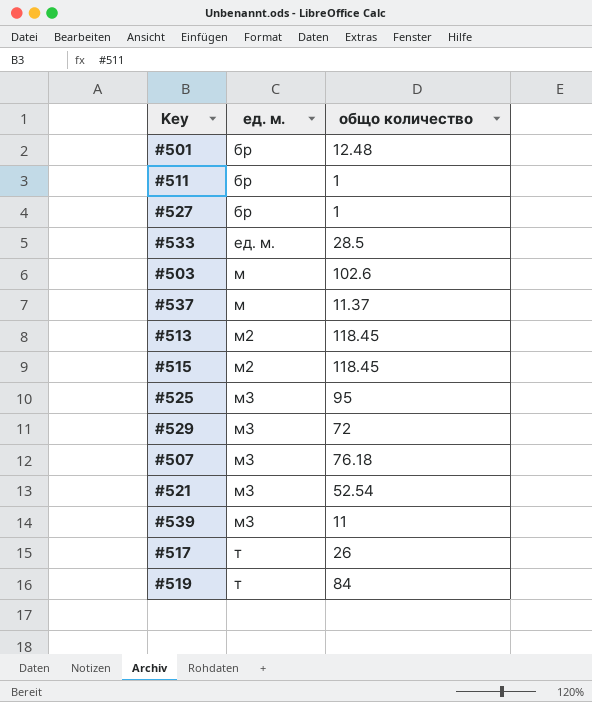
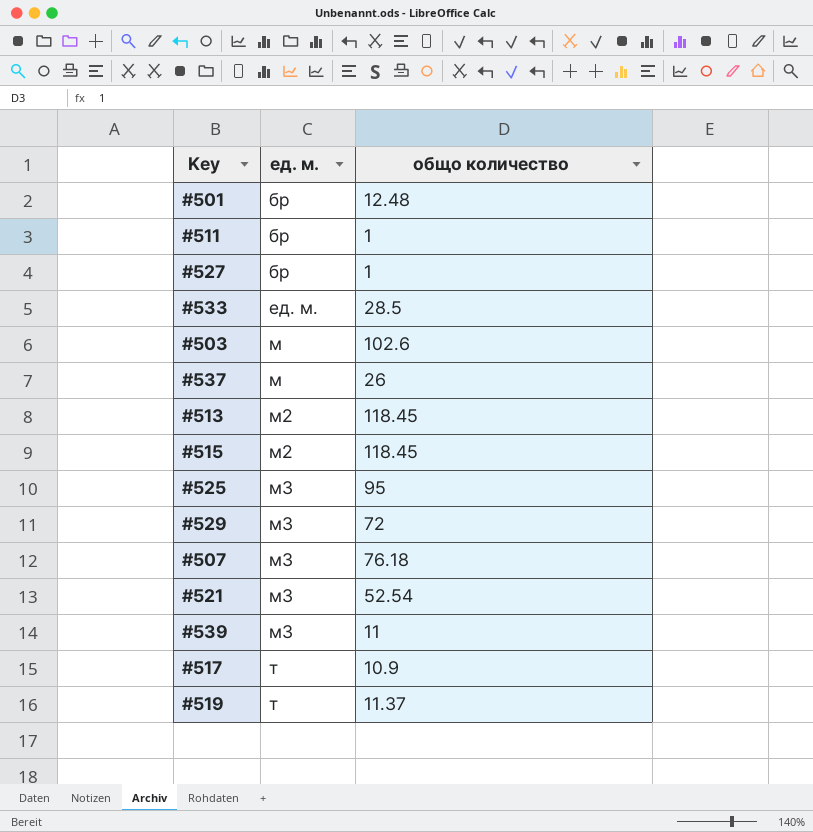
#537 | общо количество: 11.37 -> 26
#517 | общо количество: 26 -> 10.9
#519 | общо количество: 84 -> 11.37

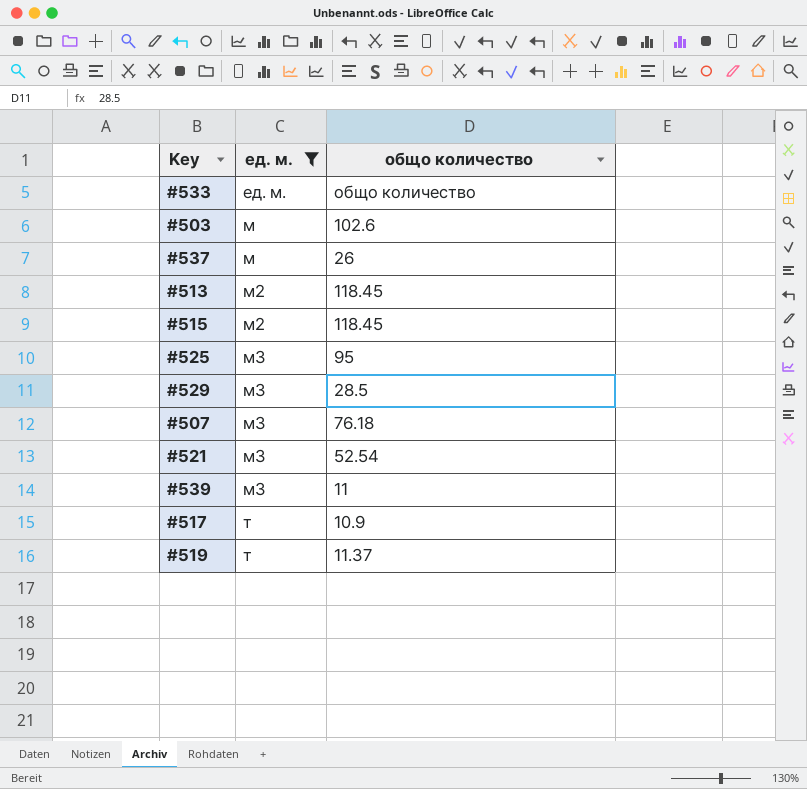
filter: none -> ед. м. != бр
#533 | общо количество: 28.5 -> общо количество
#529 | общо количество: 72 -> 28.5

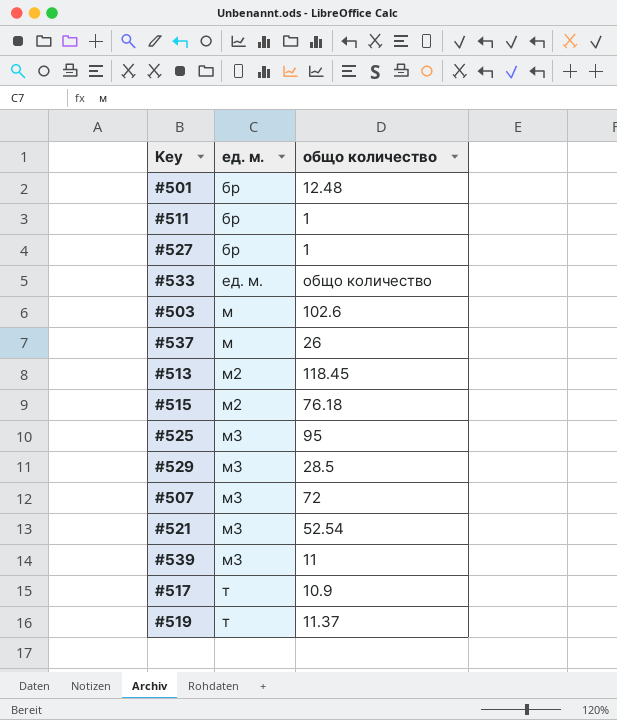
filter: ед. м. != бр -> none
#515 | общо количество: 118.45 -> 76.18
#507 | общо количество: 76.18 -> 72

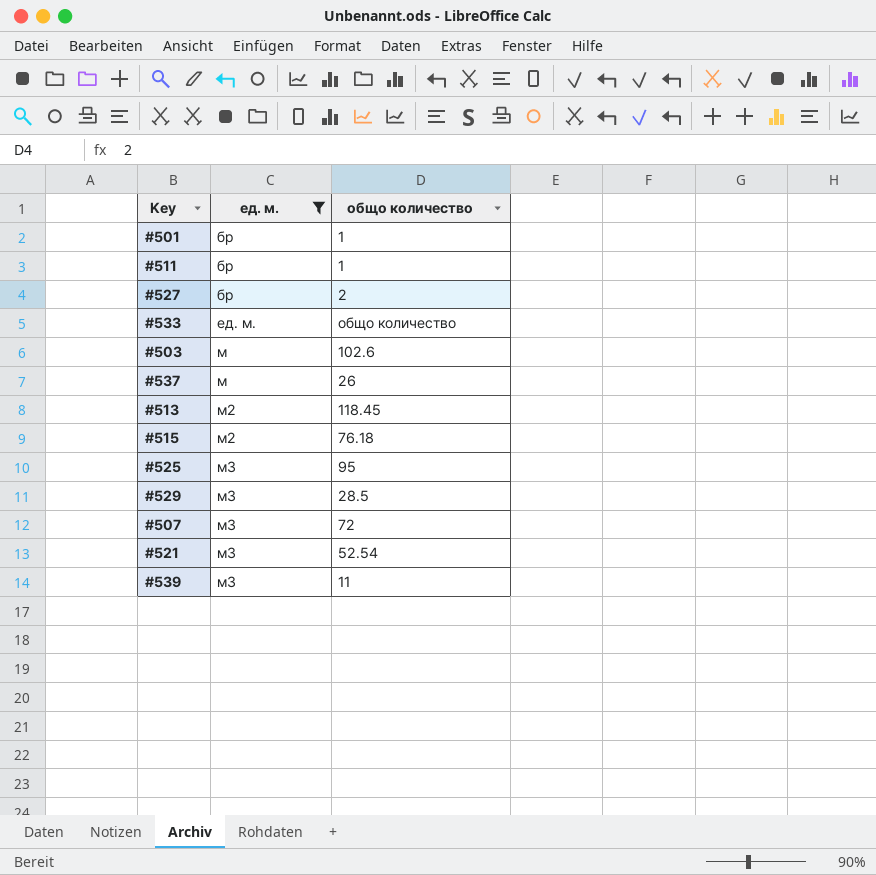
filter: none -> ед. м. != т
#501 | общо количество: 12.48 -> 1
#527 | общо количество: 1 -> 2

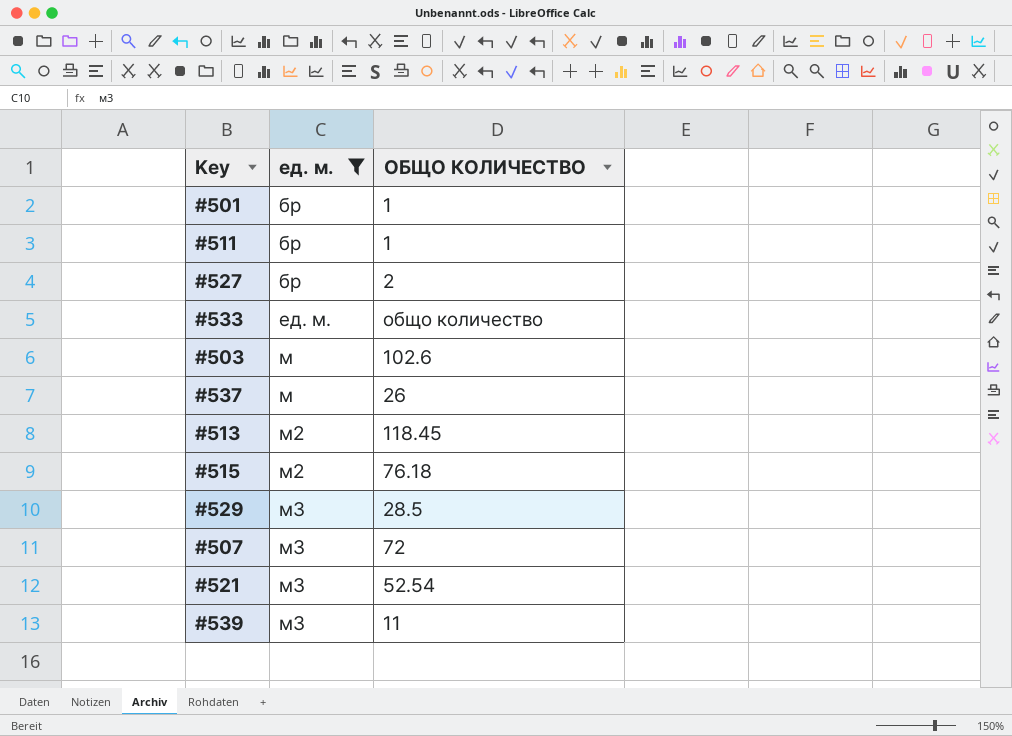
column name: общо количество -> ОБЩО КОЛИЧЕСТВО
row #525: м3 | 95 -> none

